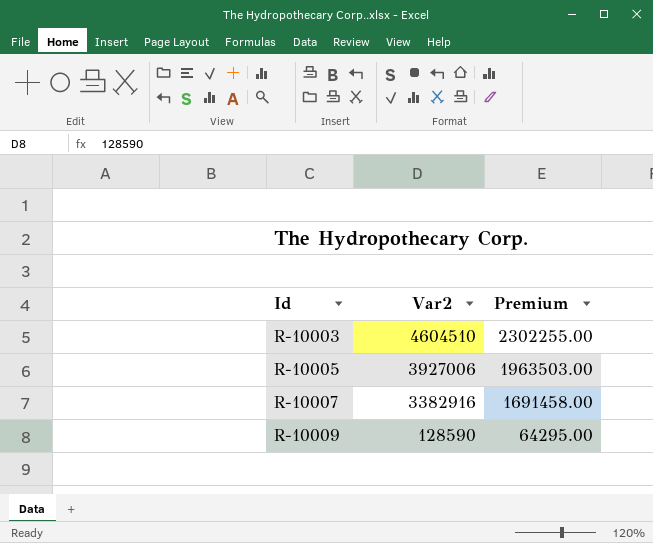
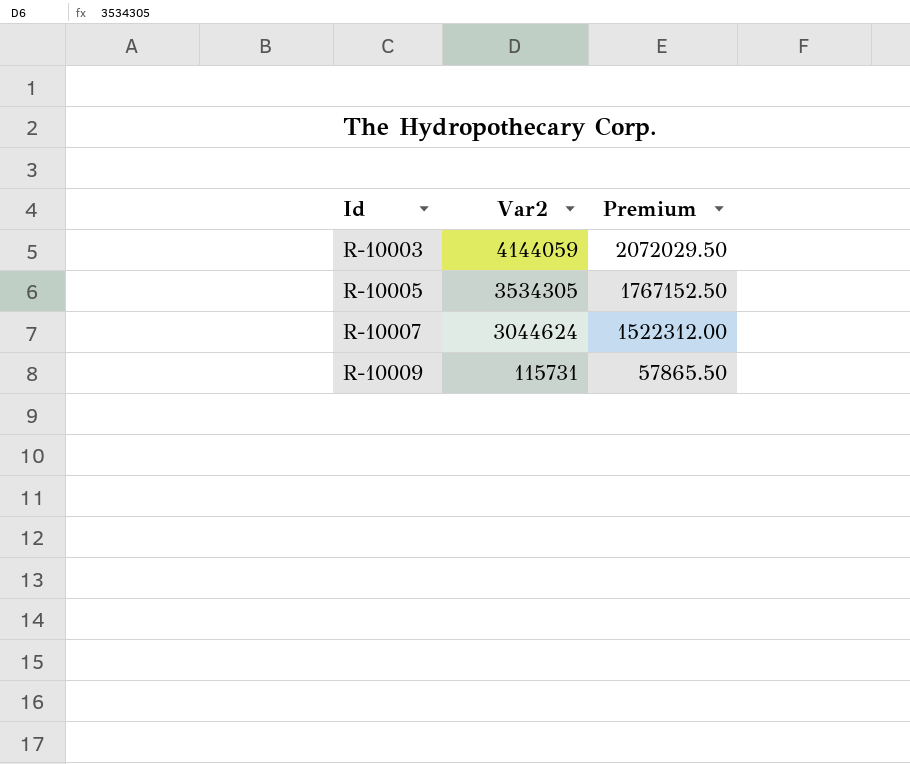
R-10003 | Var2: 4604510 -> 4144059
R-10003 | Premium: 2302255.00 -> 2072029.50
R-10005 | Var2: 3927006 -> 3534305
R-10005 | Premium: 1963503.00 -> 1767152.50
R-10007 | Var2: 3382916 -> 3044624
R-10007 | Premium: 1691458.00 -> 1522312.00
R-10009 | Var2: 128590 -> 115731
R-10009 | Premium: 64295.00 -> 57865.50

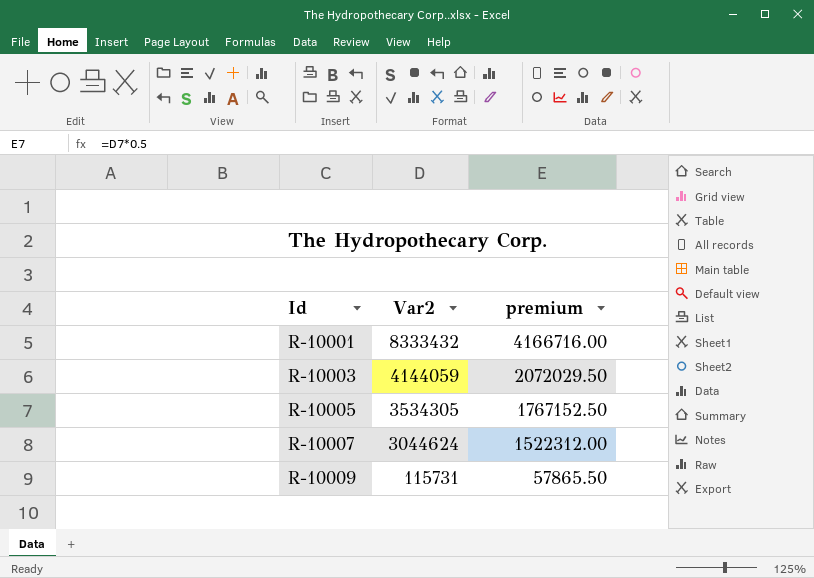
column name: Premium -> premium
row R-10001: none -> 8333432 | 4166716.00

